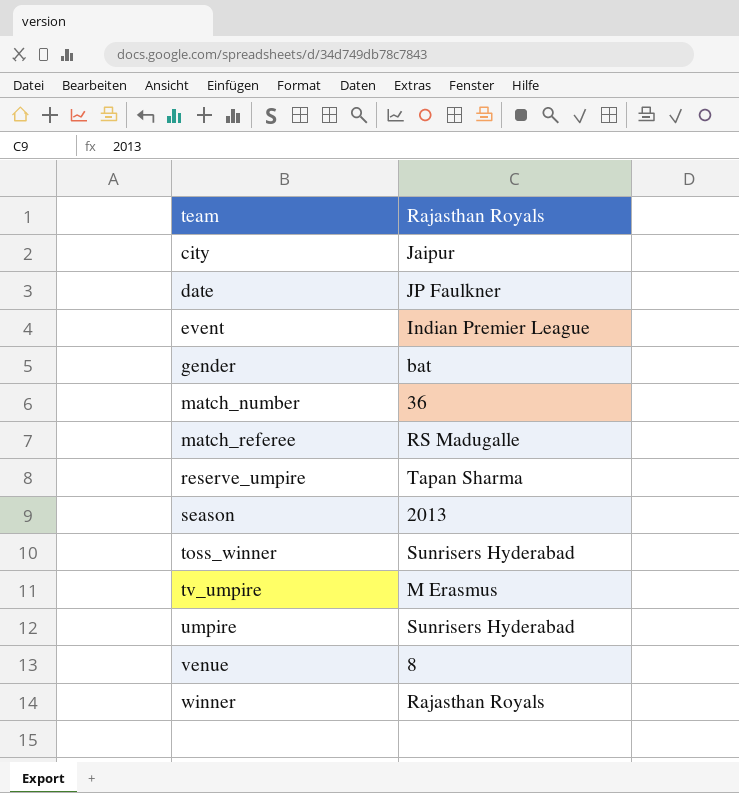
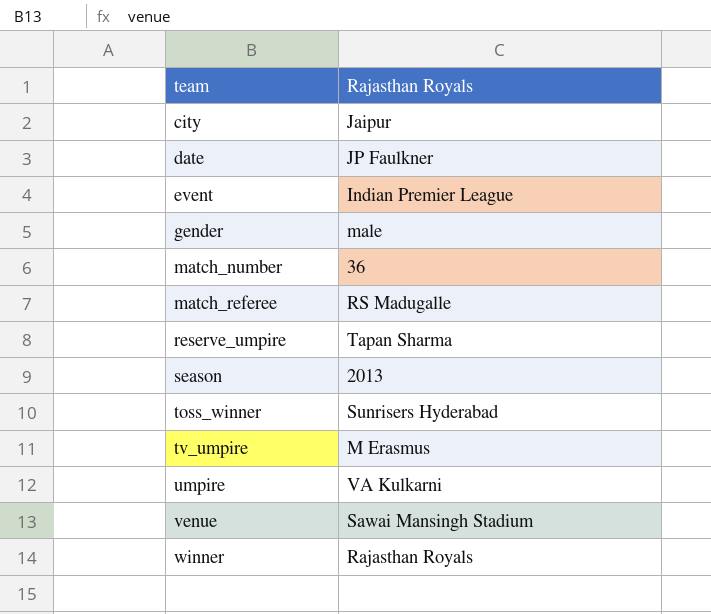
gender | Rajasthan Royals: bat -> male
umpire | Rajasthan Royals: Sunrisers Hyderabad -> VA Kulkarni
venue | Rajasthan Royals: 8 -> Sawai Mansingh Stadium

